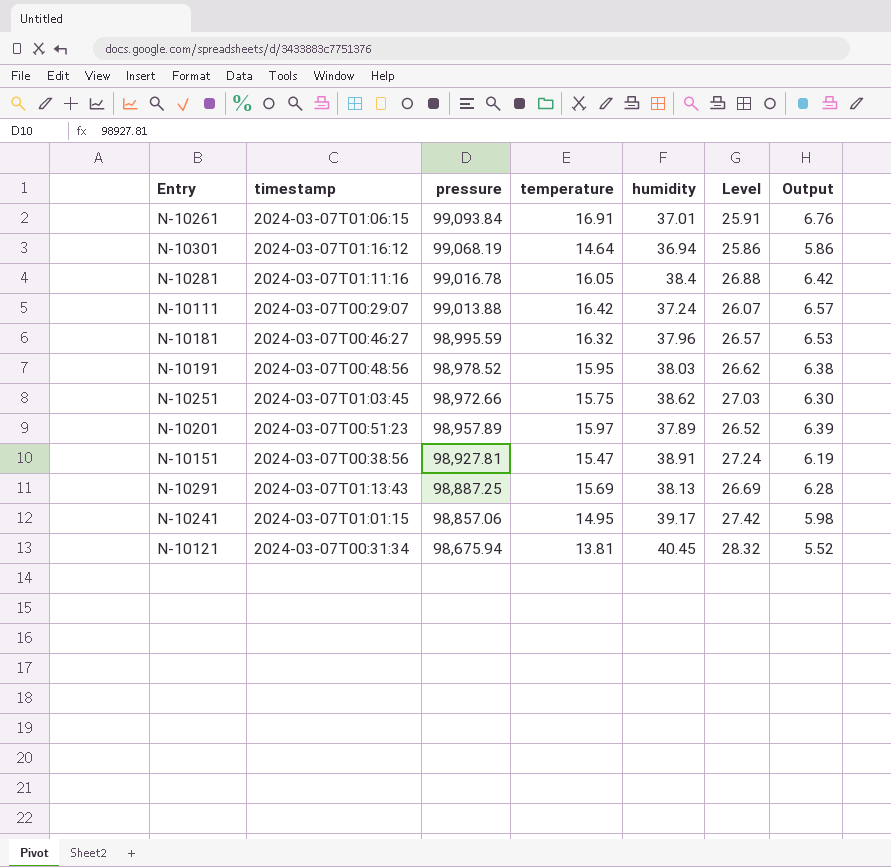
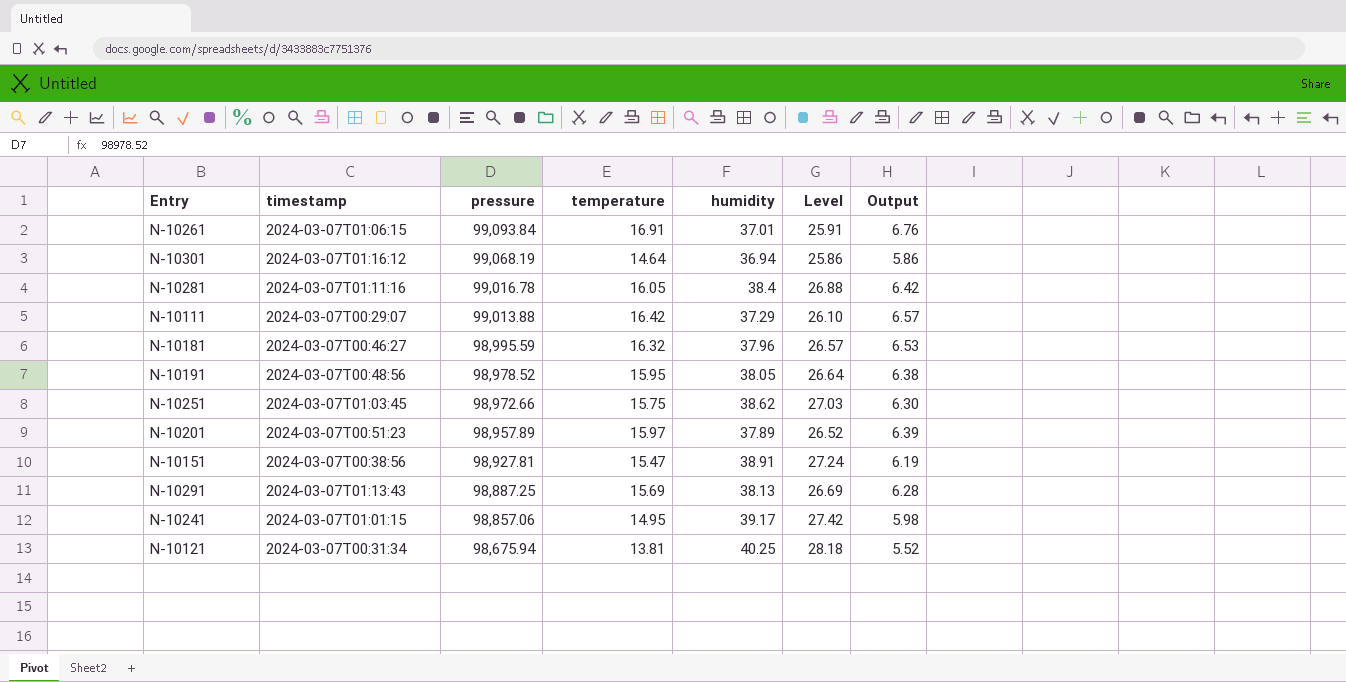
N-10111 | humidity: 37.24 -> 37.29
N-10111 | Level: 26.07 -> 26.10
N-10191 | humidity: 38.03 -> 38.05
N-10191 | Level: 26.62 -> 26.64
N-10121 | humidity: 40.45 -> 40.25
N-10121 | Level: 28.32 -> 28.18

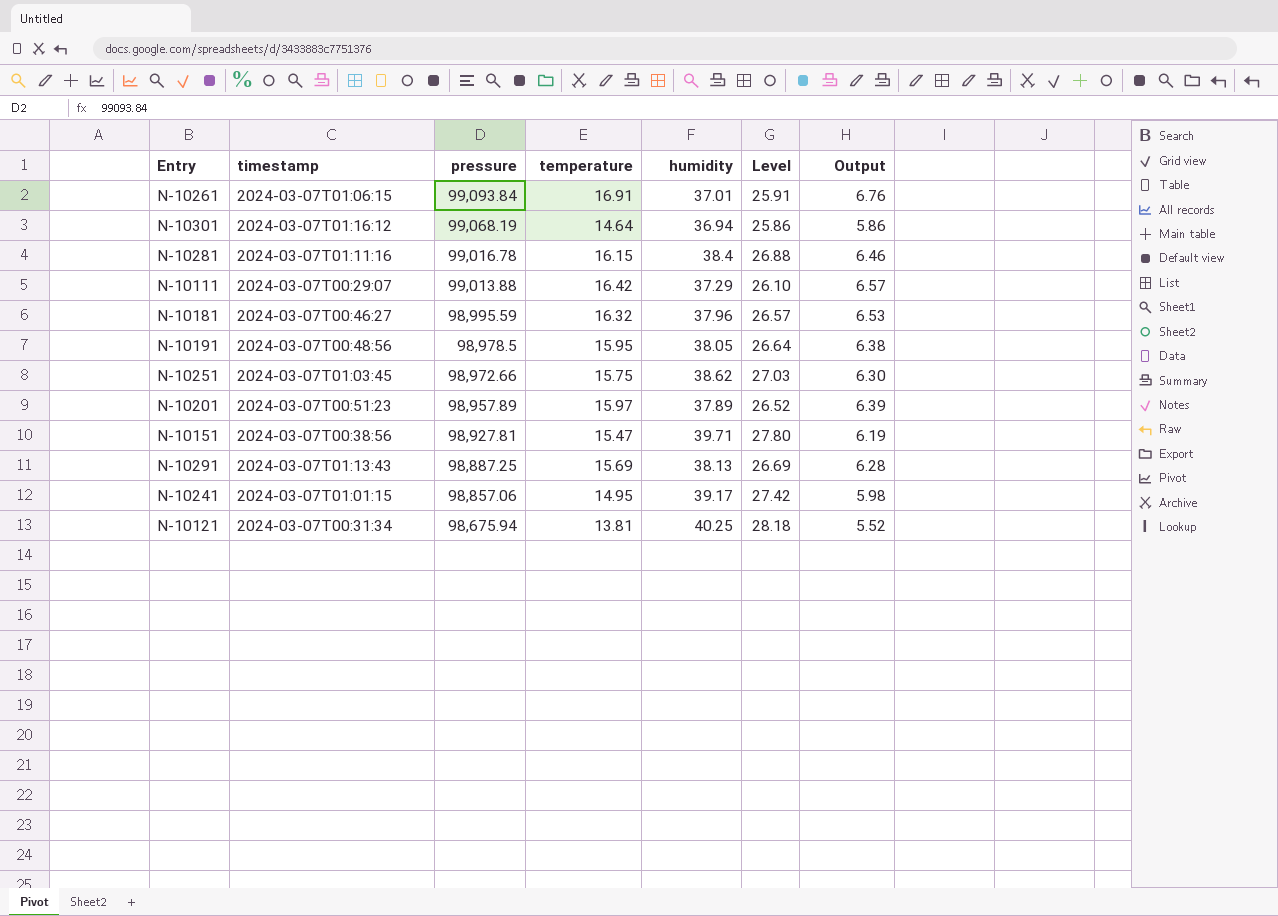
N-10281 | temperature: 16.05 -> 16.15
N-10281 | Output: 6.42 -> 6.46
N-10191 | pressure: 98,978.52 -> 98,978.5
N-10151 | humidity: 38.91 -> 39.71
N-10151 | Level: 27.24 -> 27.80

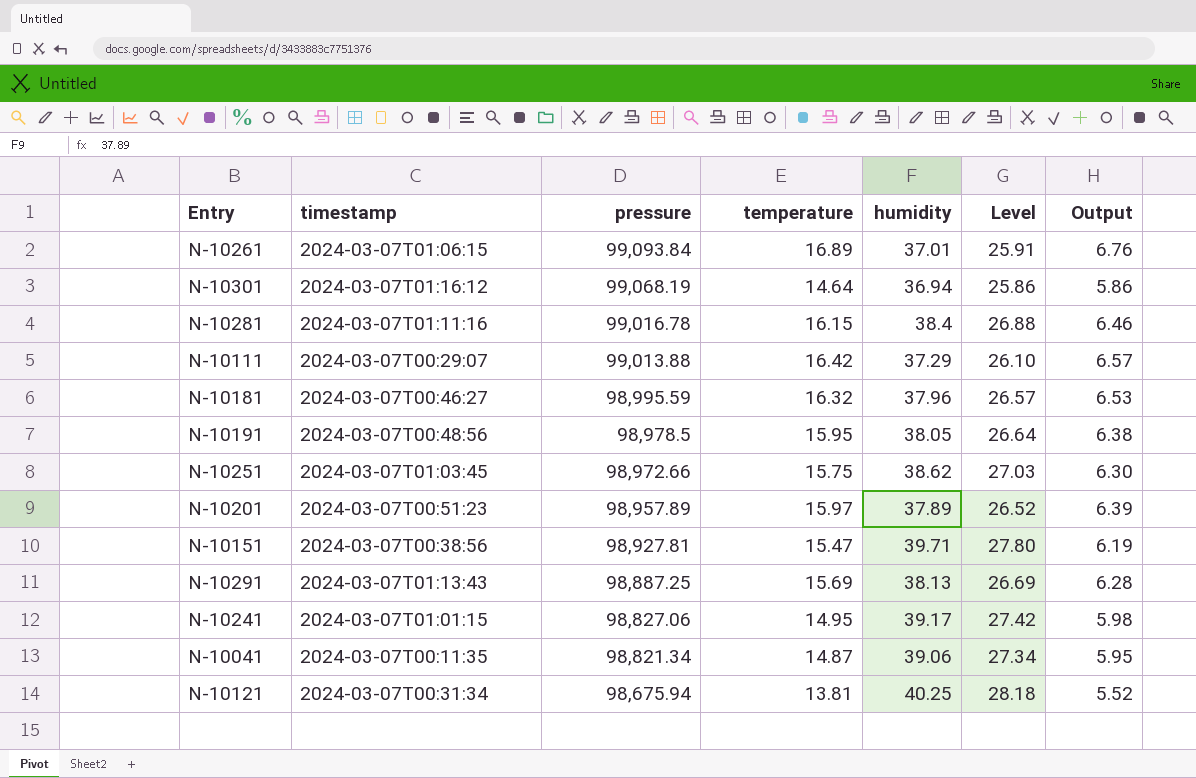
N-10261 | temperature: 16.91 -> 16.89
N-10241 | pressure: 98,857.06 -> 98,827.06
row N-10041: none -> 2024-03-07T00:11:35 | 98,821.34 | 14.87 | 39.06 | 27.34 | 5.95

